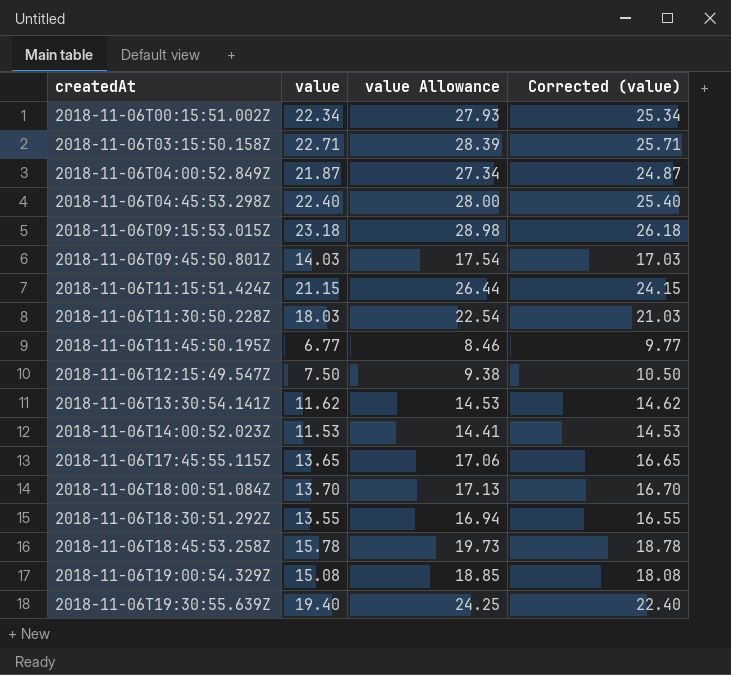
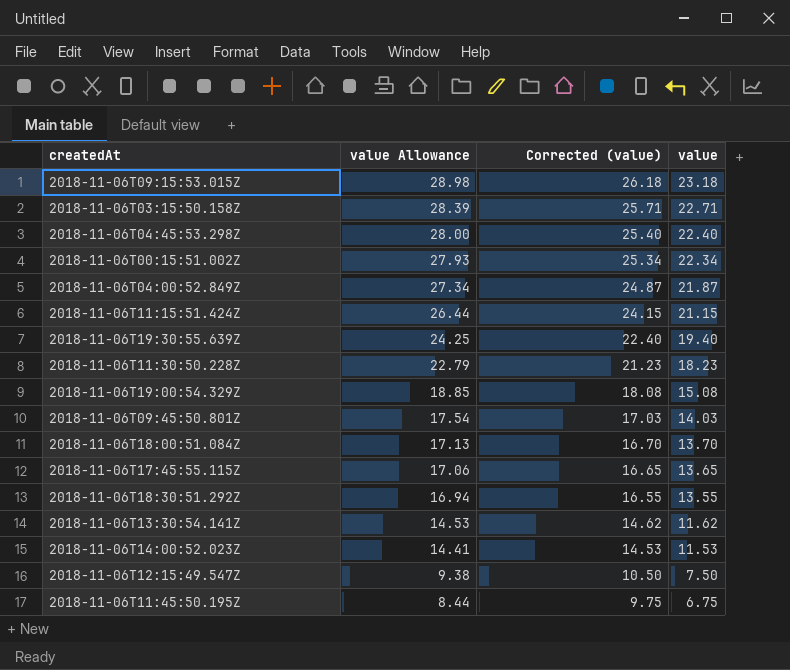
row order: createdAt ascending -> value Allowance descending
column value | position: 2 -> 4
row 2018-11-06T18:45:53.258Z: 15.78 | 19.73 | 18.78 -> none
2018-11-06T11:30:50.228Z | value Allowance: 22.54 -> 22.79
2018-11-06T11:30:50.228Z | Corrected (value): 21.03 -> 21.23
2018-11-06T11:30:50.228Z | value: 18.03 -> 18.23
2018-11-06T11:45:50.195Z | value Allowance: 8.46 -> 8.44
2018-11-06T11:45:50.195Z | Corrected (value): 9.77 -> 9.75
2018-11-06T11:45:50.195Z | value: 6.77 -> 6.75

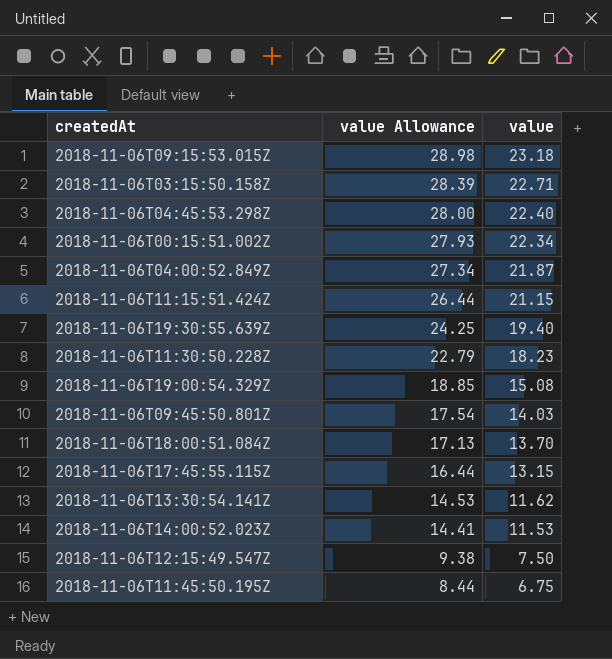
column Corrected (value) | formula: [value] + 3 -> none
row 2018-11-06T18:30:51.292Z: 16.94 | 16.55 | 13.55 -> none
2018-11-06T17:45:55.115Z | value Allowance: 17.06 -> 16.44
2018-11-06T17:45:55.115Z | value: 13.65 -> 13.15

